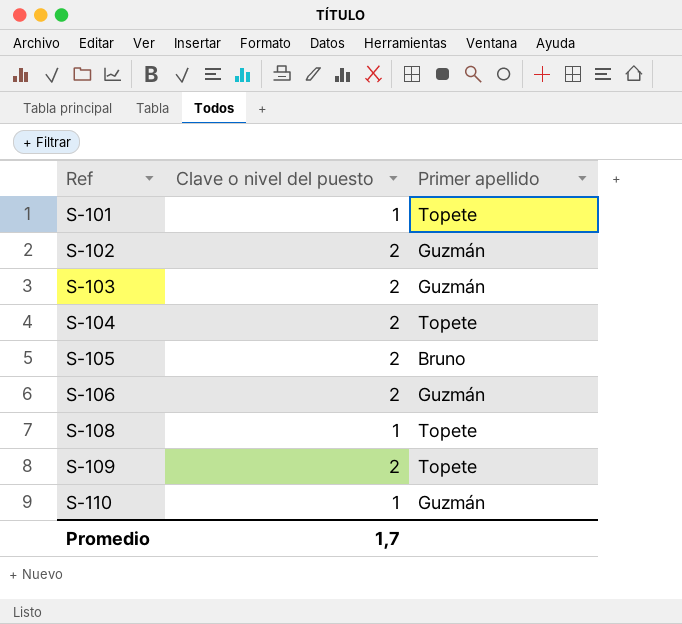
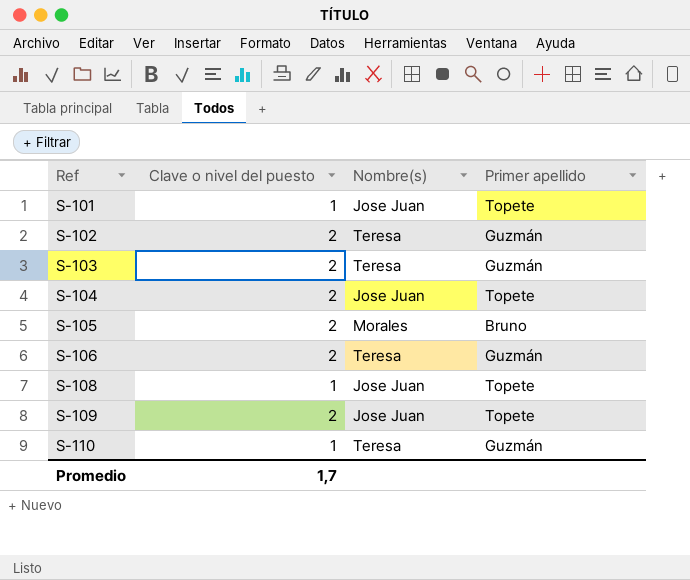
column Nombre(s) | position: none -> 3

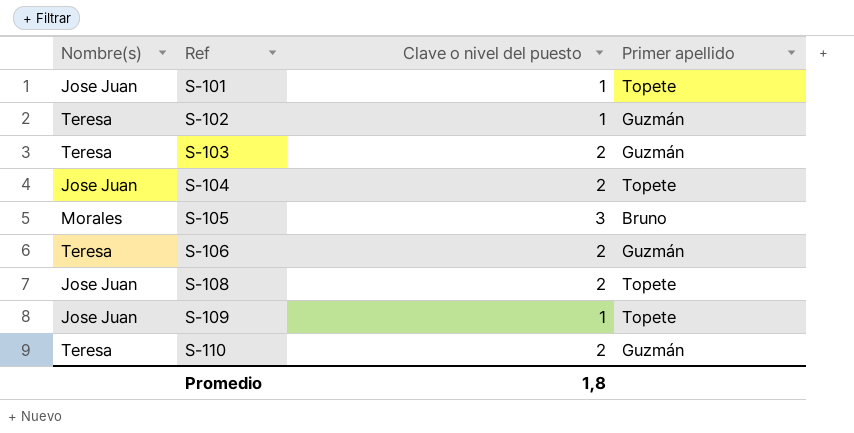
column Nombre(s) | position: 3 -> 1
S-102 | Clave o nivel del puesto: 2 -> 1
S-105 | Clave o nivel del puesto: 2 -> 3
S-108 | Clave o nivel del puesto: 1 -> 2
S-109 | Clave o nivel del puesto: 2 -> 1
S-110 | Clave o nivel del puesto: 1 -> 2
Promedio | Clave o nivel del puesto: 1,7 -> 1,8

